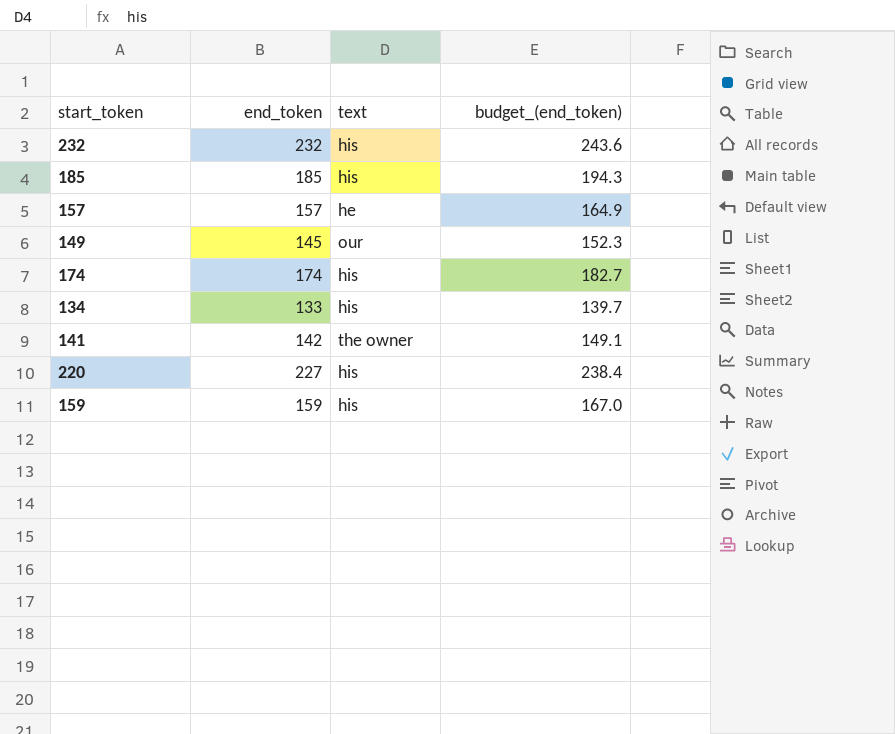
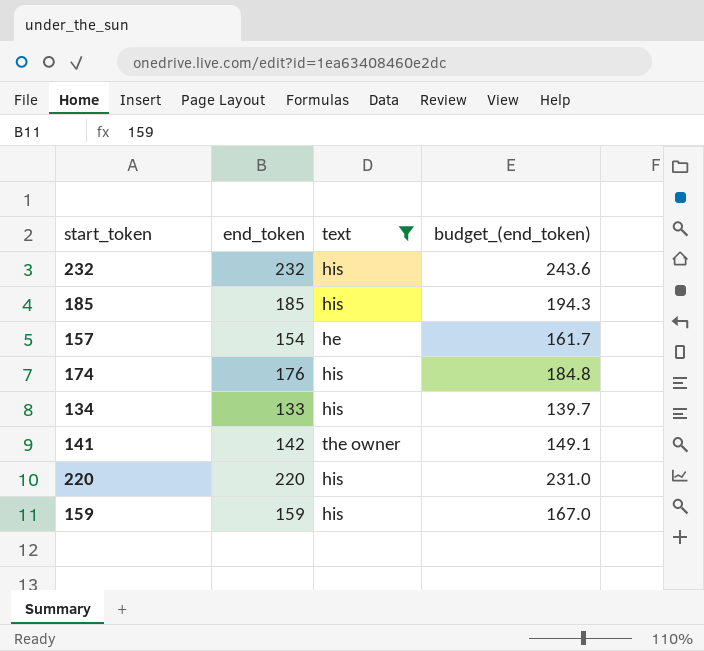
filter: none -> text != our
157 | end_token: 157 -> 154
157 | budget_(end_token): 164.9 -> 161.7
174 | end_token: 174 -> 176
174 | budget_(end_token): 182.7 -> 184.8
220 | end_token: 227 -> 220
220 | budget_(end_token): 238.4 -> 231.0

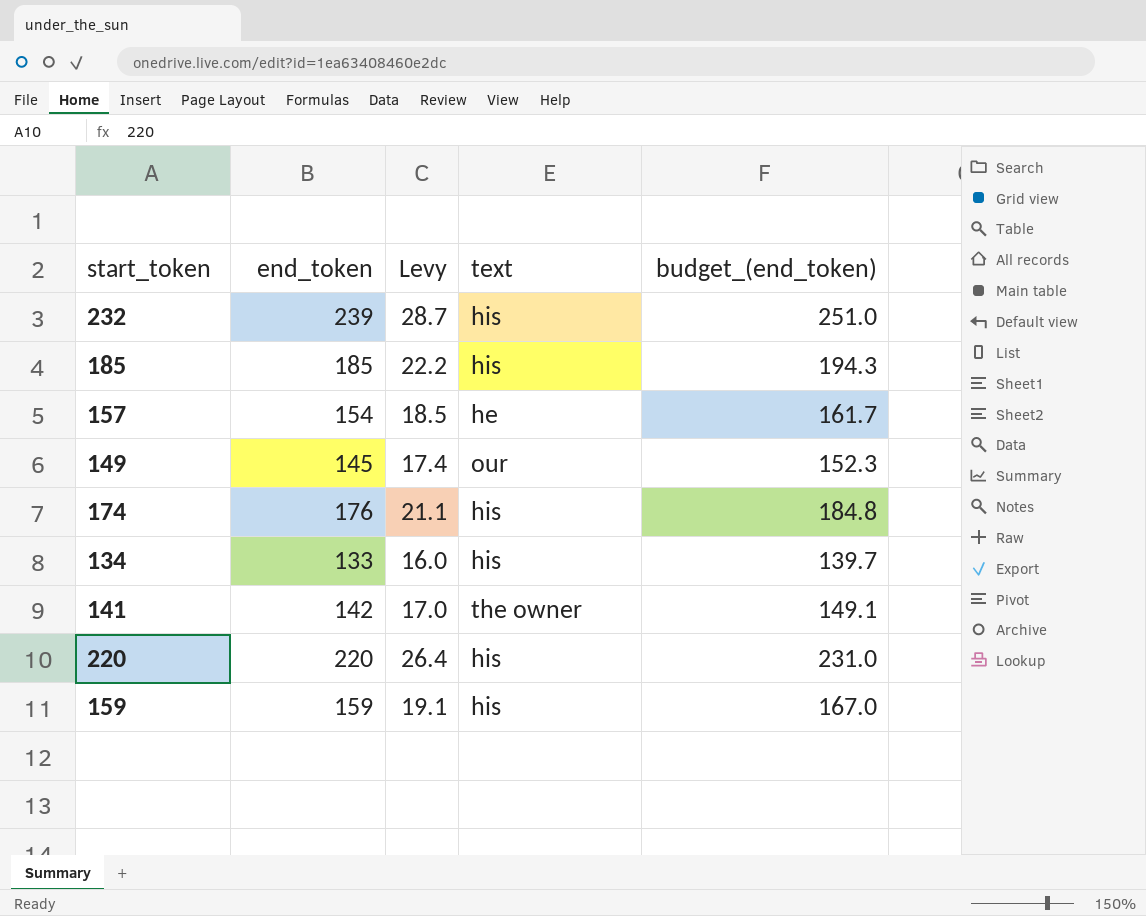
filter: text != our -> none
column Levy | formula: none -> [end_token] * 0.12
232 | end_token: 232 -> 239
232 | budget_(end_token): 243.6 -> 251.0

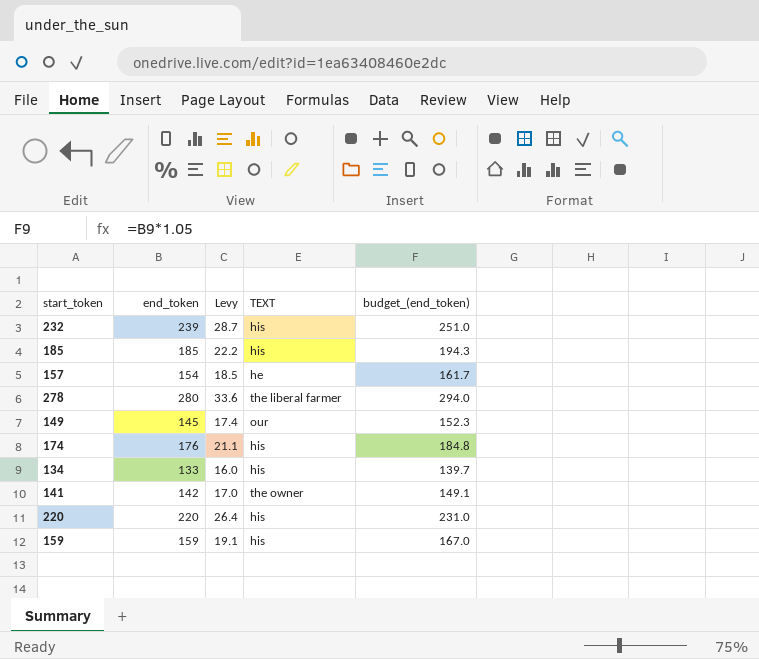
column name: text -> TEXT
row 278: none -> 280 | 33.6 | the liberal farmer | 294.0

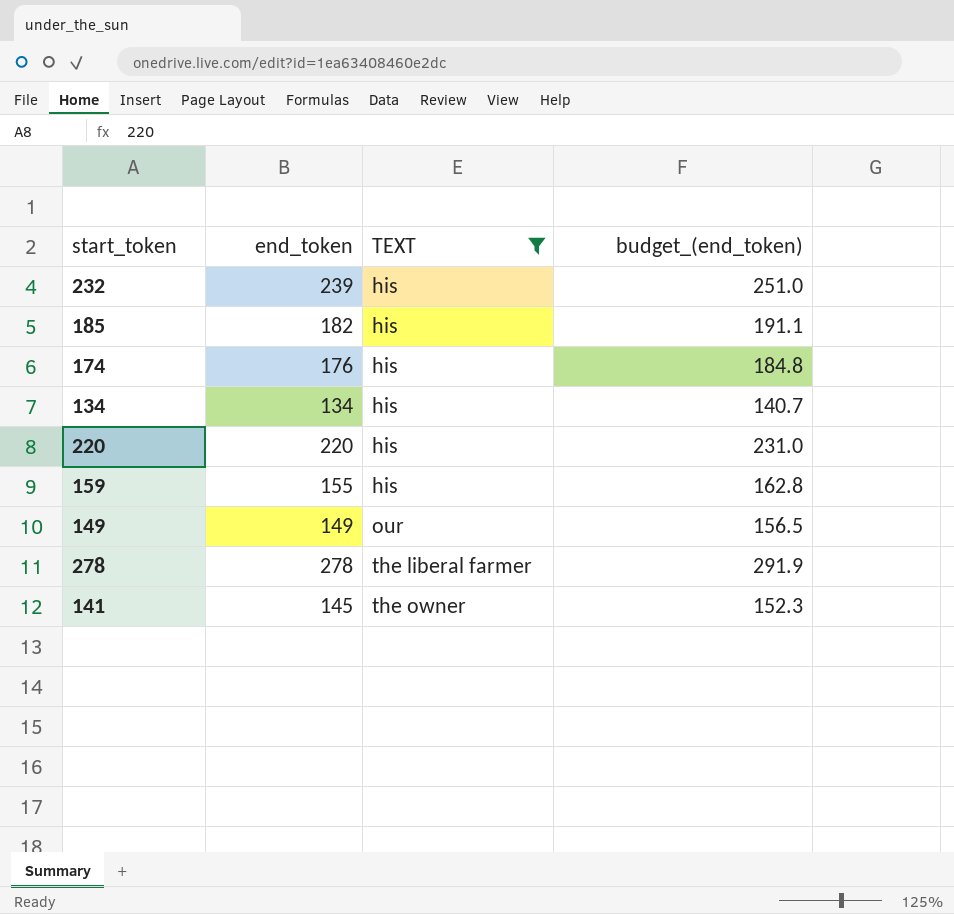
filter: none -> TEXT != he
row order: none -> TEXT ascending
column Levy | formula: [end_token] * 0.12 -> none
185 | end_token: 185 -> 182
185 | budget_(end_token): 194.3 -> 191.1
134 | end_token: 133 -> 134
134 | budget_(end_token): 139.7 -> 140.7
159 | end_token: 159 -> 155
159 | budget_(end_token): 167.0 -> 162.8
149 | end_token: 145 -> 149
149 | budget_(end_token): 152.3 -> 156.5
278 | end_token: 280 -> 278
278 | budget_(end_token): 294.0 -> 291.9
141 | end_token: 142 -> 145
141 | budget_(end_token): 149.1 -> 152.3

